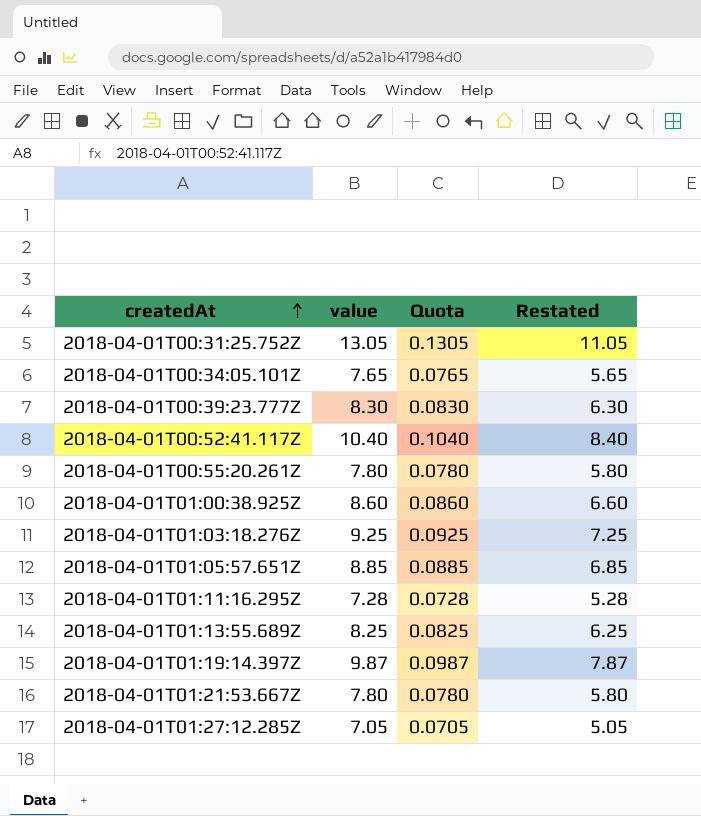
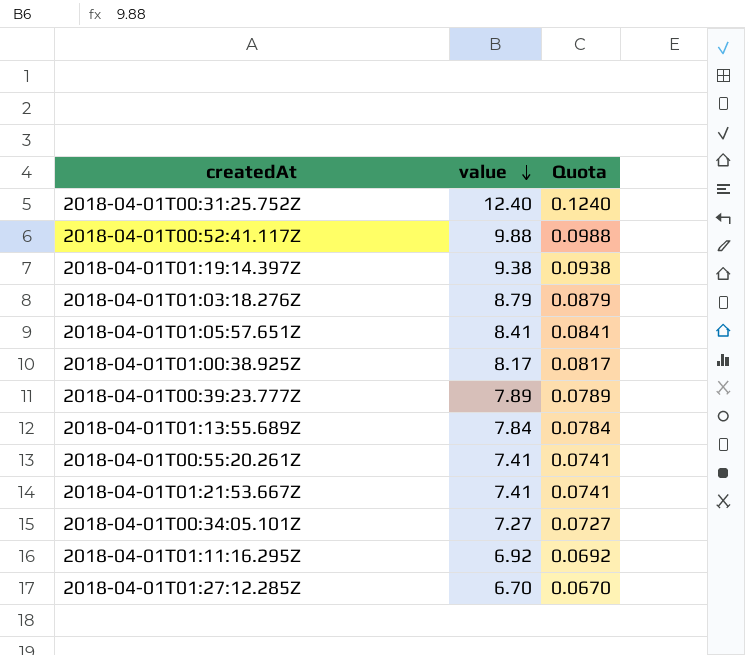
row order: createdAt ascending -> value descending
column Restated | formula: [value] - 2 -> none
2018-04-01T00:31:25.752Z | value: 13.05 -> 12.40
2018-04-01T00:31:25.752Z | Quota: 0.1305 -> 0.1240
2018-04-01T00:52:41.117Z | value: 10.40 -> 9.88
2018-04-01T00:52:41.117Z | Quota: 0.1040 -> 0.0988
2018-04-01T01:19:14.397Z | value: 9.87 -> 9.38
2018-04-01T01:19:14.397Z | Quota: 0.0987 -> 0.0938
2018-04-01T01:03:18.276Z | value: 9.25 -> 8.79
2018-04-01T01:03:18.276Z | Quota: 0.0925 -> 0.0879
2018-04-01T01:05:57.651Z | value: 8.85 -> 8.41
2018-04-01T01:05:57.651Z | Quota: 0.0885 -> 0.0841
2018-04-01T01:00:38.925Z | value: 8.60 -> 8.17
2018-04-01T01:00:38.925Z | Quota: 0.0860 -> 0.0817
2018-04-01T00:39:23.777Z | value: 8.30 -> 7.89
2018-04-01T00:39:23.777Z | Quota: 0.0830 -> 0.0789
2018-04-01T01:13:55.689Z | value: 8.25 -> 7.84
2018-04-01T01:13:55.689Z | Quota: 0.0825 -> 0.0784
2018-04-01T00:55:20.261Z | value: 7.80 -> 7.41
2018-04-01T00:55:20.261Z | Quota: 0.0780 -> 0.0741
2018-04-01T01:21:53.667Z | value: 7.80 -> 7.41
2018-04-01T01:21:53.667Z | Quota: 0.0780 -> 0.0741
2018-04-01T00:34:05.101Z | value: 7.65 -> 7.27
2018-04-01T00:34:05.101Z | Quota: 0.0765 -> 0.0727
2018-04-01T01:11:16.295Z | value: 7.28 -> 6.92
2018-04-01T01:11:16.295Z | Quota: 0.0728 -> 0.0692
2018-04-01T01:27:12.285Z | value: 7.05 -> 6.70
2018-04-01T01:27:12.285Z | Quota: 0.0705 -> 0.0670

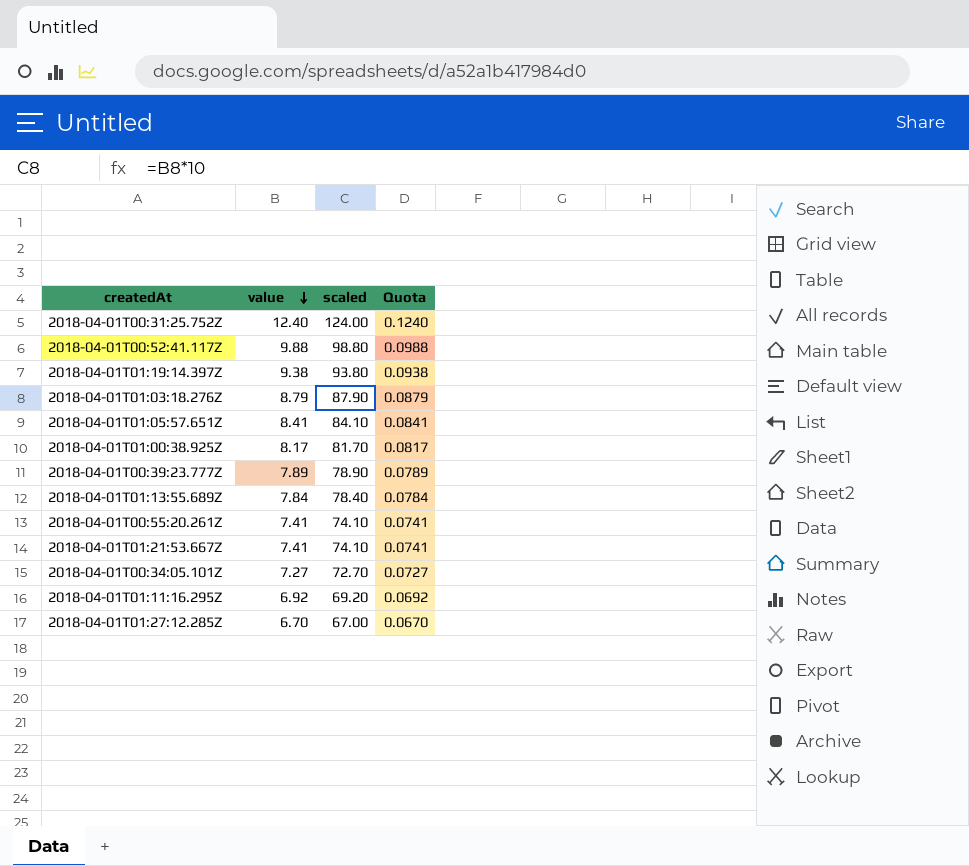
column scaled | formula: none -> [value] * 10

